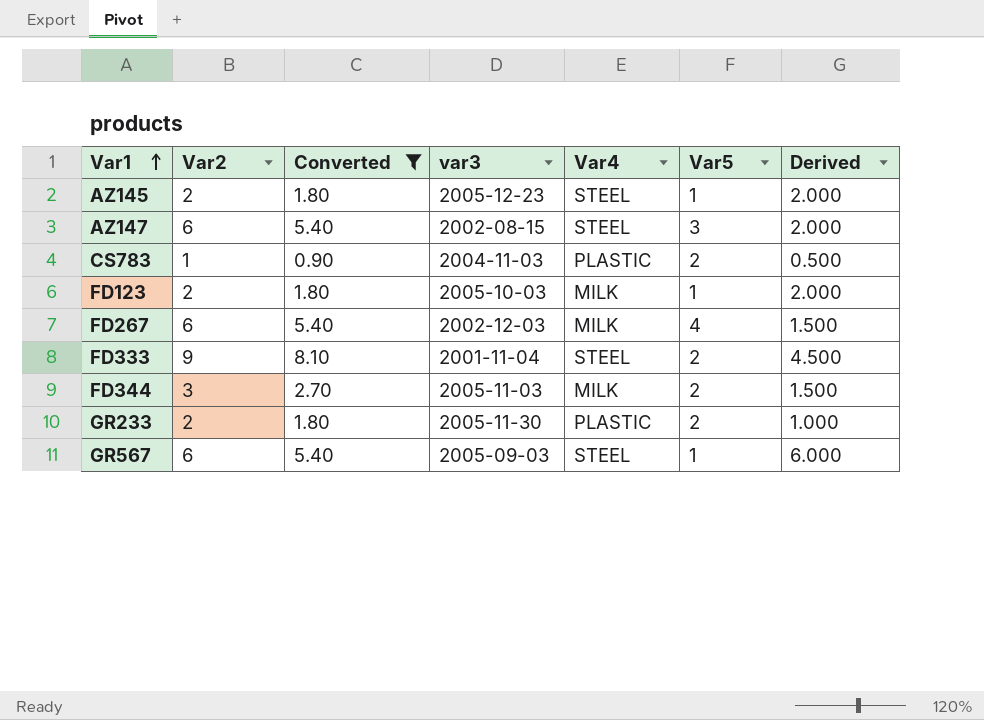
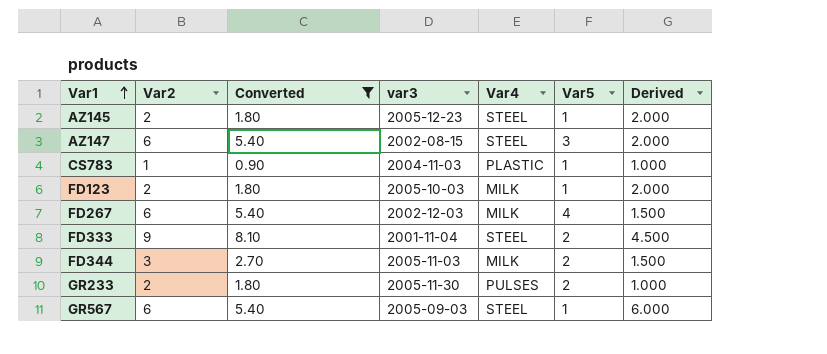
CS783 | Var5: 2 -> 1
CS783 | Derived: 0.500 -> 1.000
GR233 | Var4: PLASTIC -> PULSES

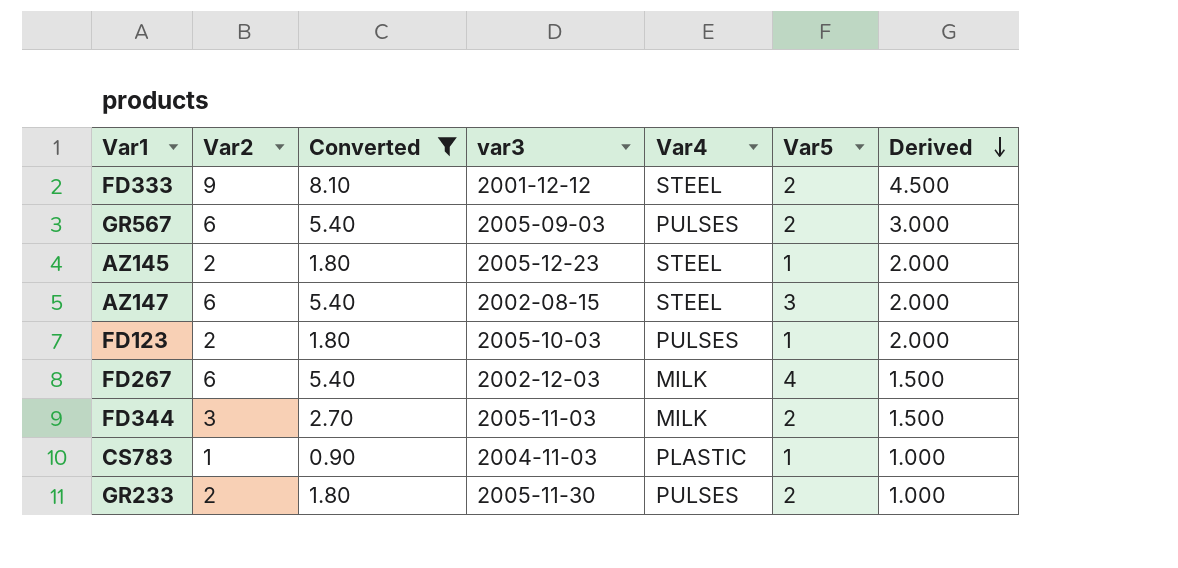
row order: Var1 ascending -> Derived descending
FD333 | var3: 2001-11-04 -> 2001-12-12
GR567 | Var4: STEEL -> PULSES
GR567 | Var5: 1 -> 2
GR567 | Derived: 6.000 -> 3.000
FD123 | Var4: MILK -> PULSES

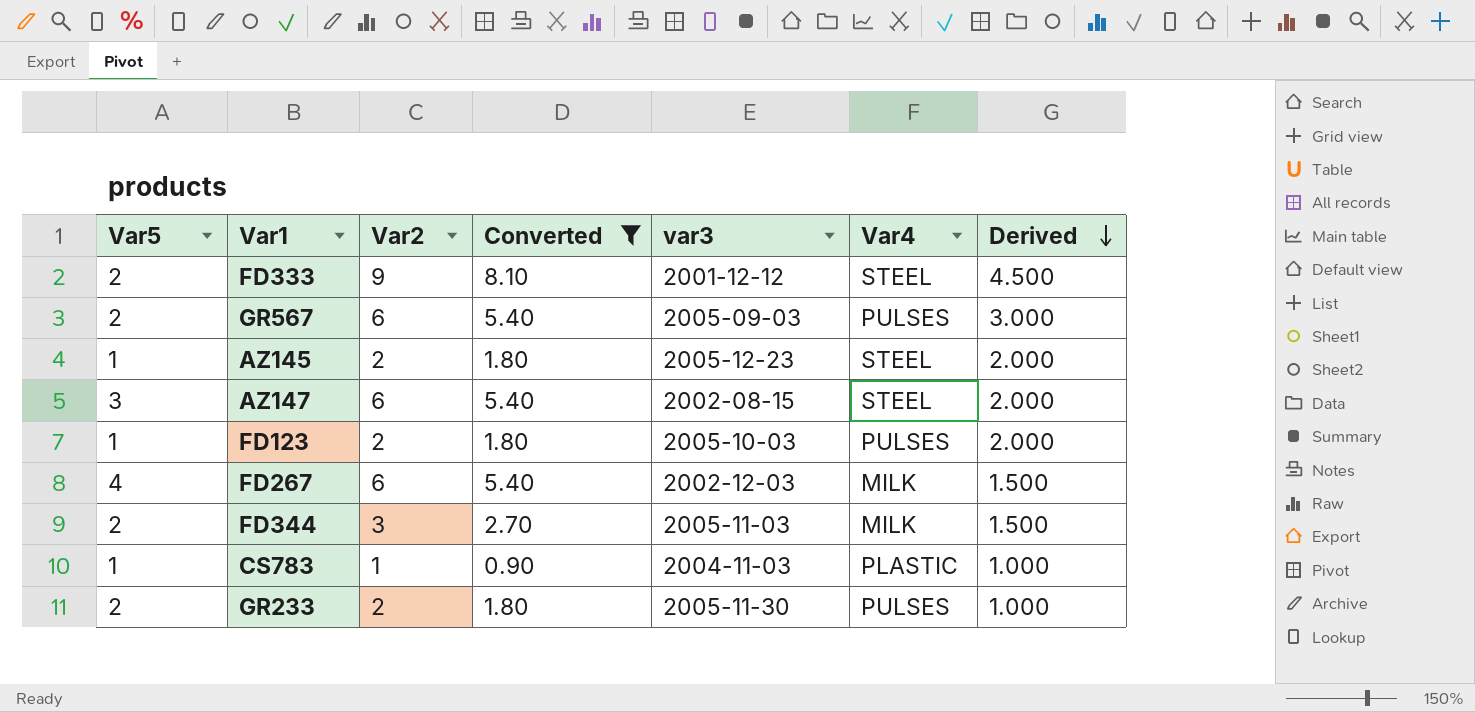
column Var5 | position: 6 -> 1

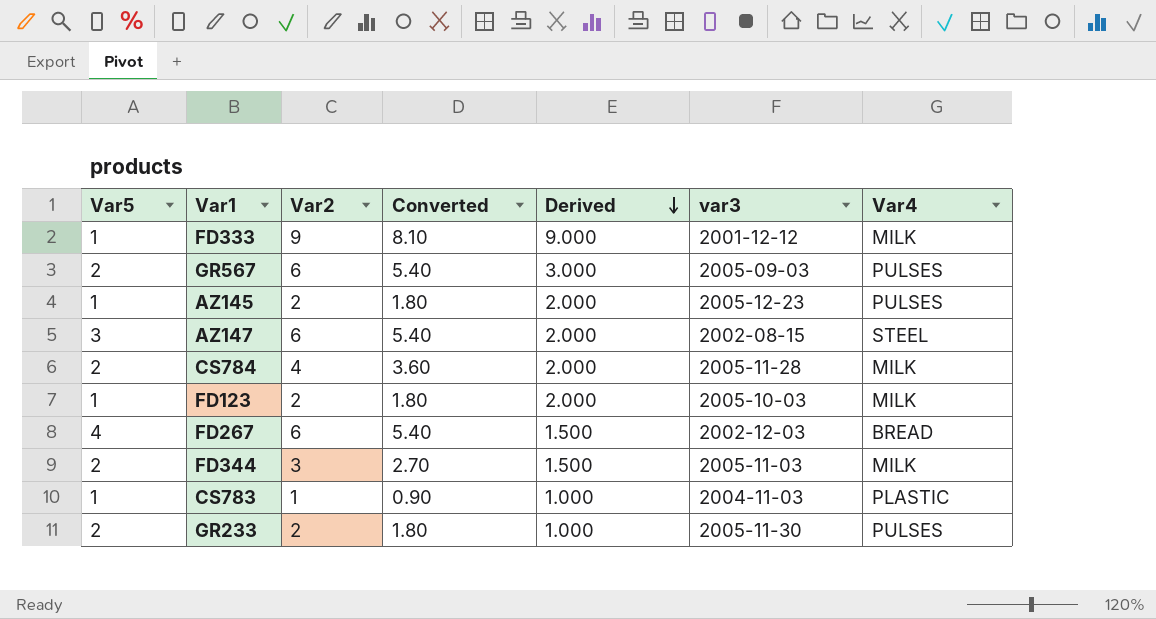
filter: Converted != 3.60 -> none
column Derived | position: 7 -> 5
FD333 | Var5: 2 -> 1
FD333 | Derived: 4.500 -> 9.000
FD333 | Var4: STEEL -> MILK
AZ145 | Var4: STEEL -> PULSES
FD123 | Var4: PULSES -> MILK
FD267 | Var4: MILK -> BREAD

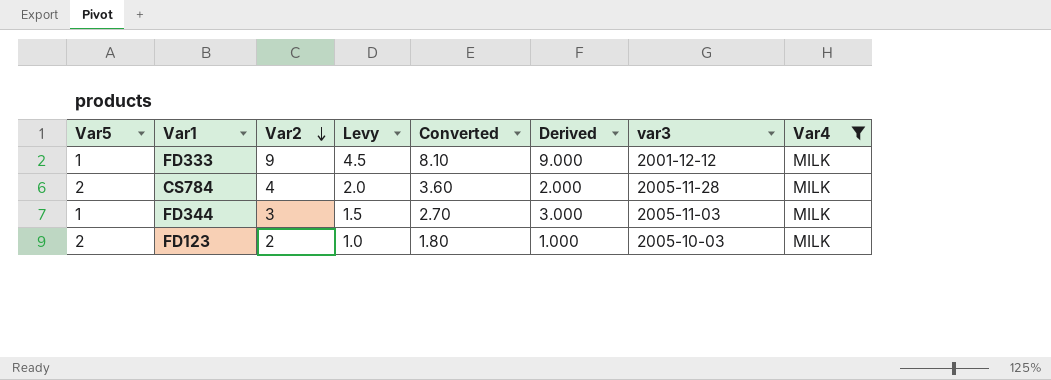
filter: none -> Var4 = MILK
row order: Derived descending -> Var2 descending
column Levy | formula: none -> [Var2] * 0.5
FD344 | Var5: 2 -> 1
FD344 | Derived: 1.500 -> 3.000
FD123 | Var5: 1 -> 2
FD123 | Derived: 2.000 -> 1.000

